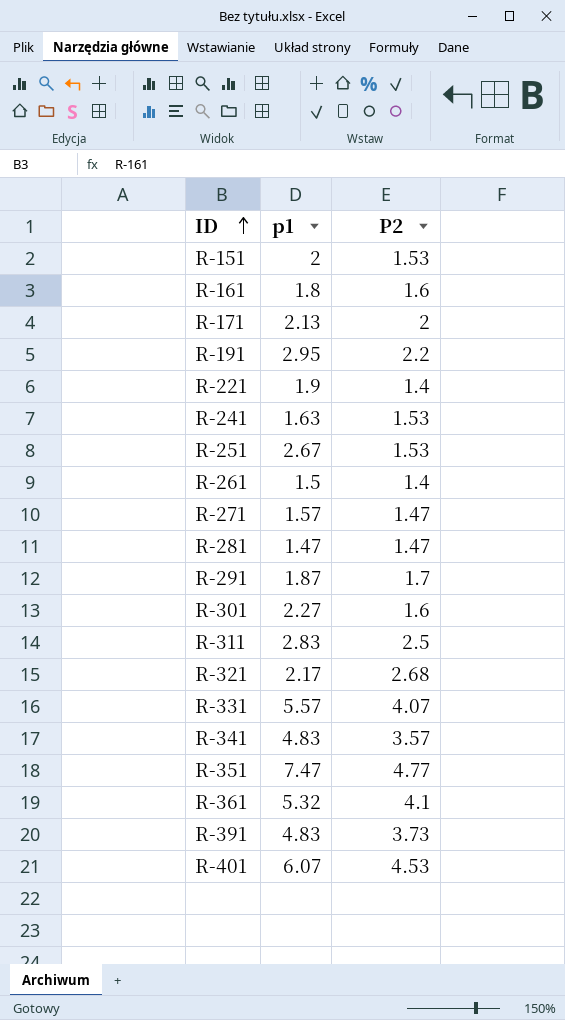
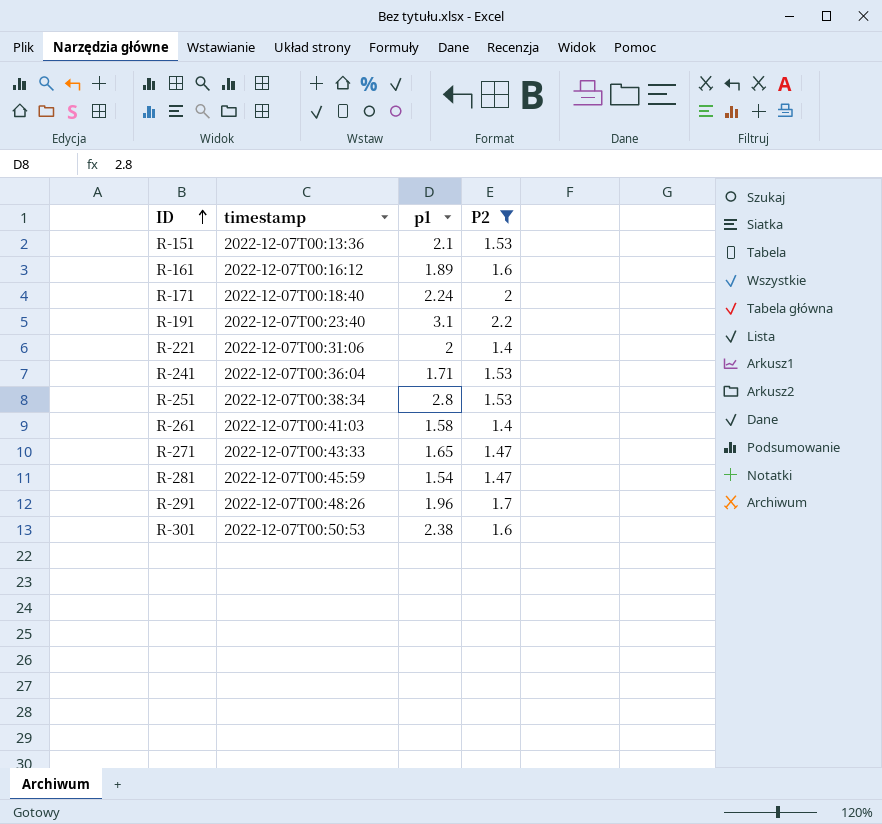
filter: none -> P2 <= 2.2
column timestamp | position: none -> 2
R-151 | p1: 2 -> 2.1
R-161 | p1: 1.8 -> 1.89
R-171 | p1: 2.13 -> 2.24
R-191 | p1: 2.95 -> 3.1
R-221 | p1: 1.9 -> 2
R-241 | p1: 1.63 -> 1.71
R-251 | p1: 2.67 -> 2.8
R-261 | p1: 1.5 -> 1.58
R-271 | p1: 1.57 -> 1.65
R-281 | p1: 1.47 -> 1.54
R-291 | p1: 1.87 -> 1.96
R-301 | p1: 2.27 -> 2.38

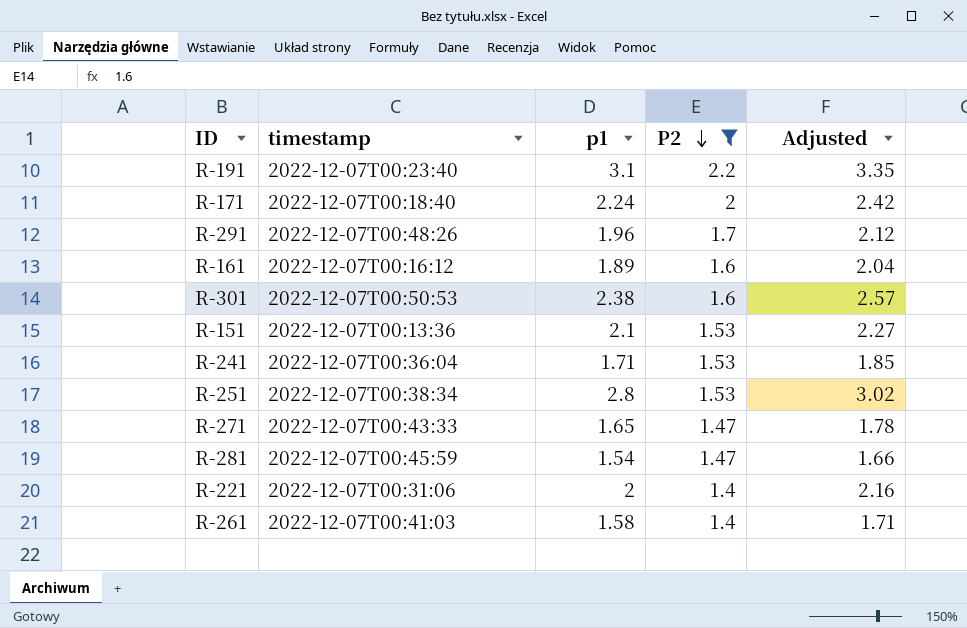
row order: ID ascending -> P2 descending
column Adjusted | formula: none -> [p1] * 1.08

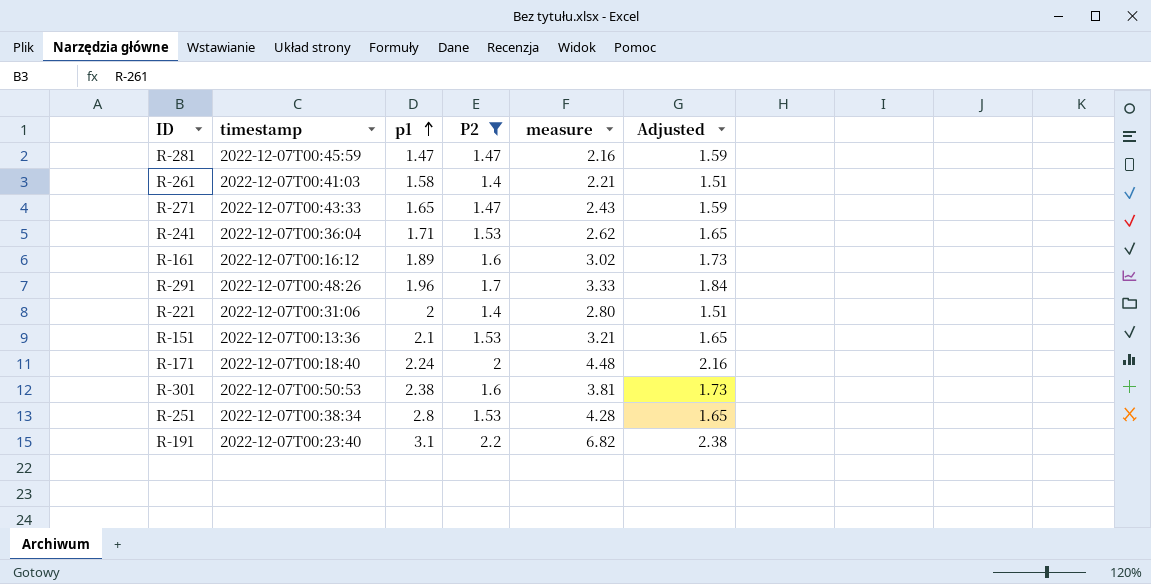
row order: P2 descending -> p1 ascending
column measure | formula: none -> [p1] * [P2]
column Adjusted | formula: [p1] * 1.08 -> [P2] * 1.08
R-281 | p1: 1.54 -> 1.47

